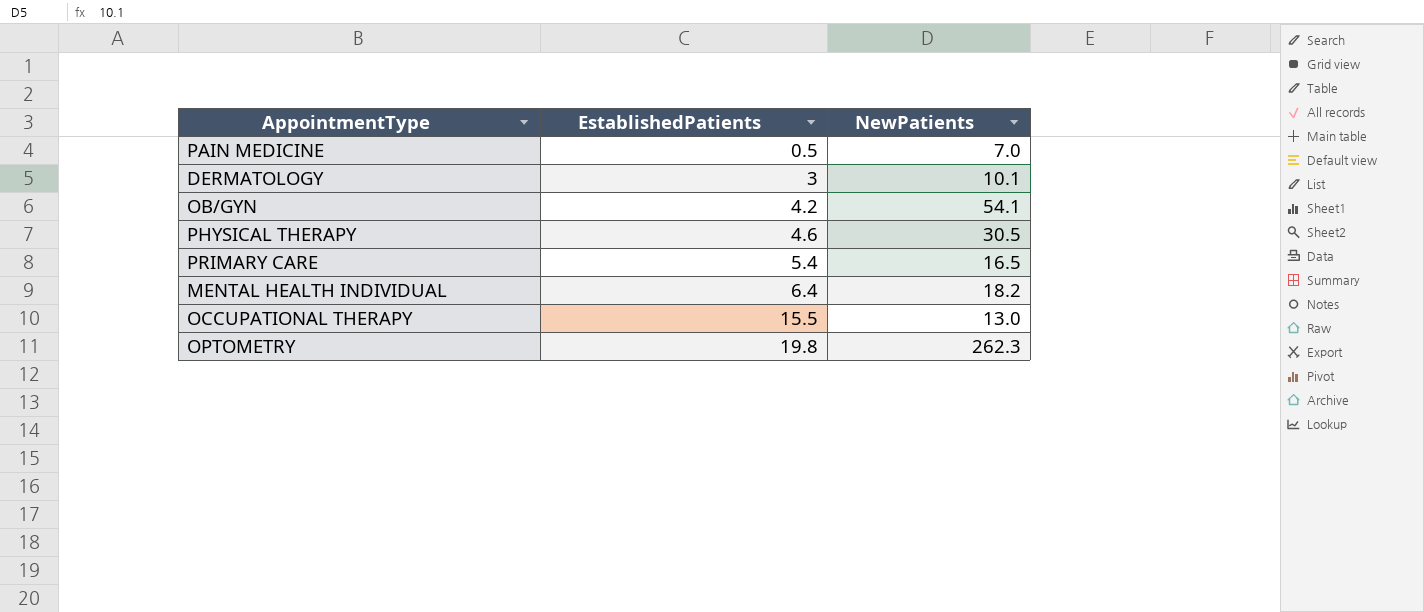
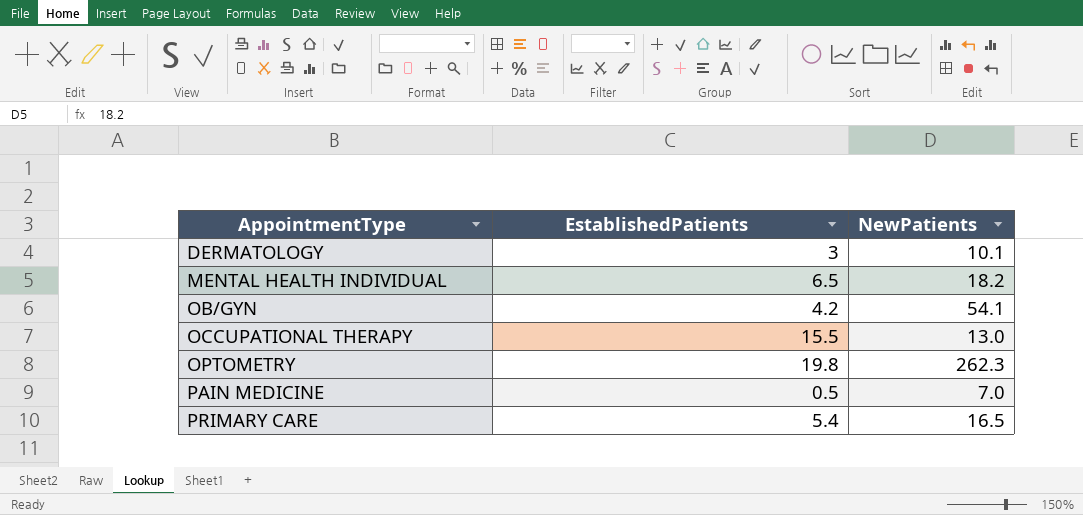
row order: EstablishedPatients ascending -> AppointmentType ascending
row PHYSICAL THERAPY: 4.6 | 30.5 -> none
MENTAL HEALTH INDIVIDUAL | EstablishedPatients: 6.4 -> 6.5

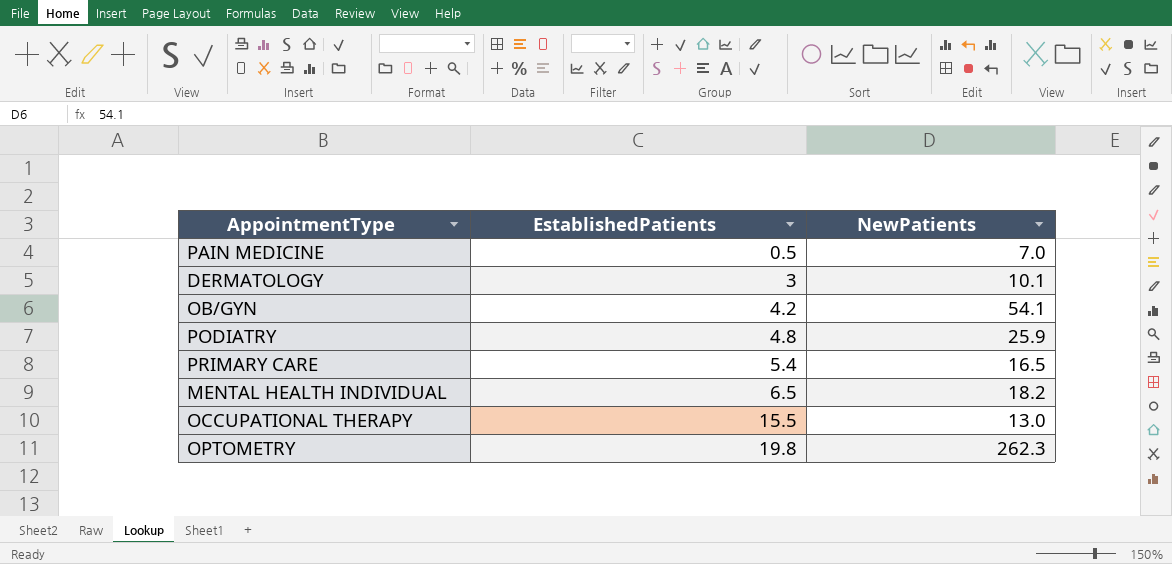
row order: AppointmentType ascending -> EstablishedPatients ascending
row PODIATRY: none -> 4.8 | 25.9

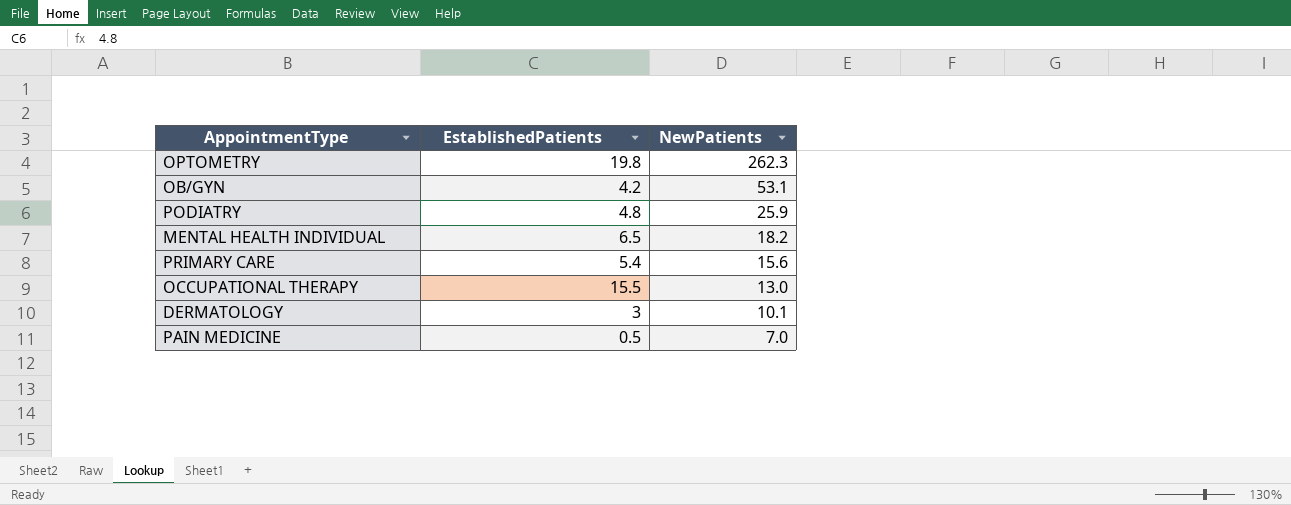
row order: EstablishedPatients ascending -> NewPatients descending
OB/GYN | NewPatients: 54.1 -> 53.1
PRIMARY CARE | NewPatients: 16.5 -> 15.6

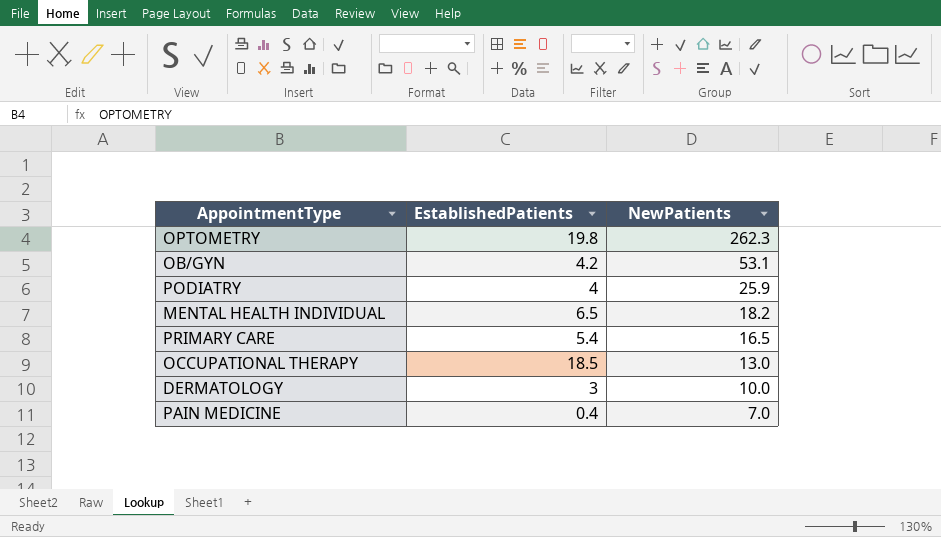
PODIATRY | EstablishedPatients: 4.8 -> 4
PRIMARY CARE | NewPatients: 15.6 -> 16.5
OCCUPATIONAL THERAPY | EstablishedPatients: 15.5 -> 18.5
DERMATOLOGY | NewPatients: 10.1 -> 10.0
PAIN MEDICINE | EstablishedPatients: 0.5 -> 0.4

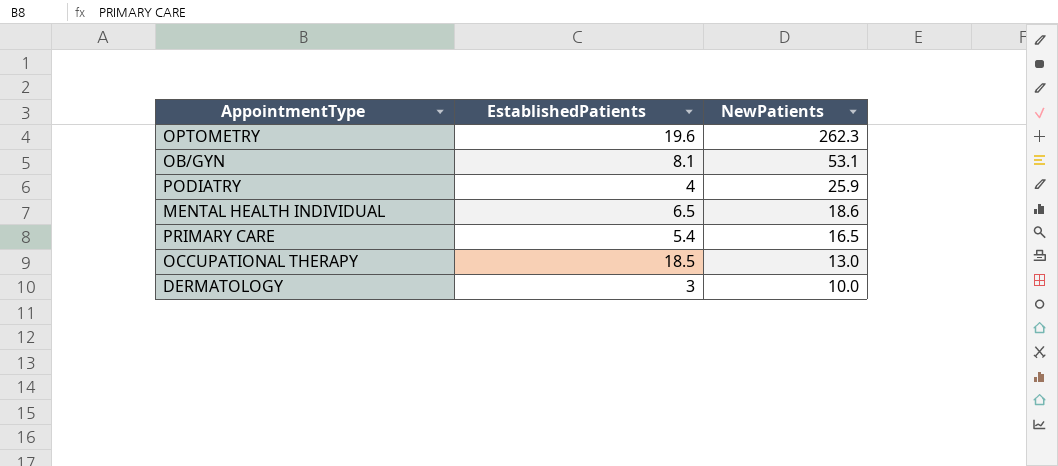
row PAIN MEDICINE: 0.4 | 7.0 -> none
OPTOMETRY | EstablishedPatients: 19.8 -> 19.6
OB/GYN | EstablishedPatients: 4.2 -> 8.1
MENTAL HEALTH INDIVIDUAL | NewPatients: 18.2 -> 18.6

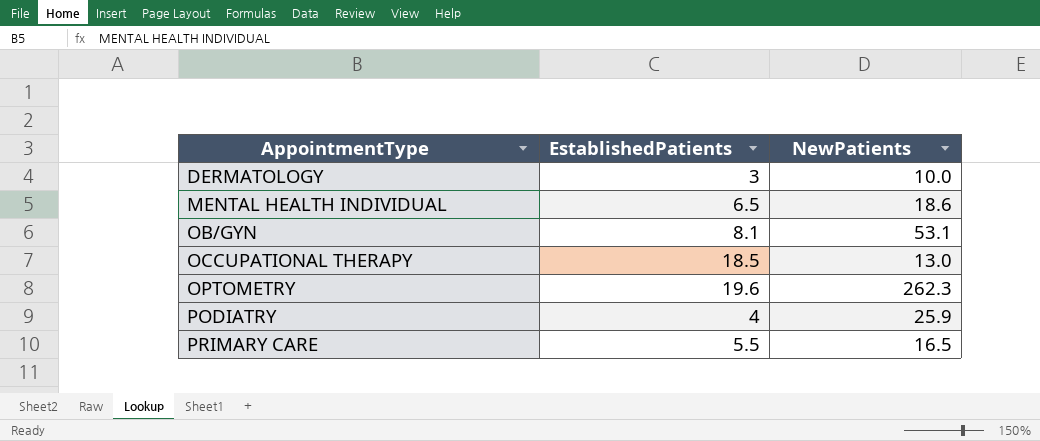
row order: NewPatients descending -> AppointmentType ascending
PRIMARY CARE | EstablishedPatients: 5.4 -> 5.5

